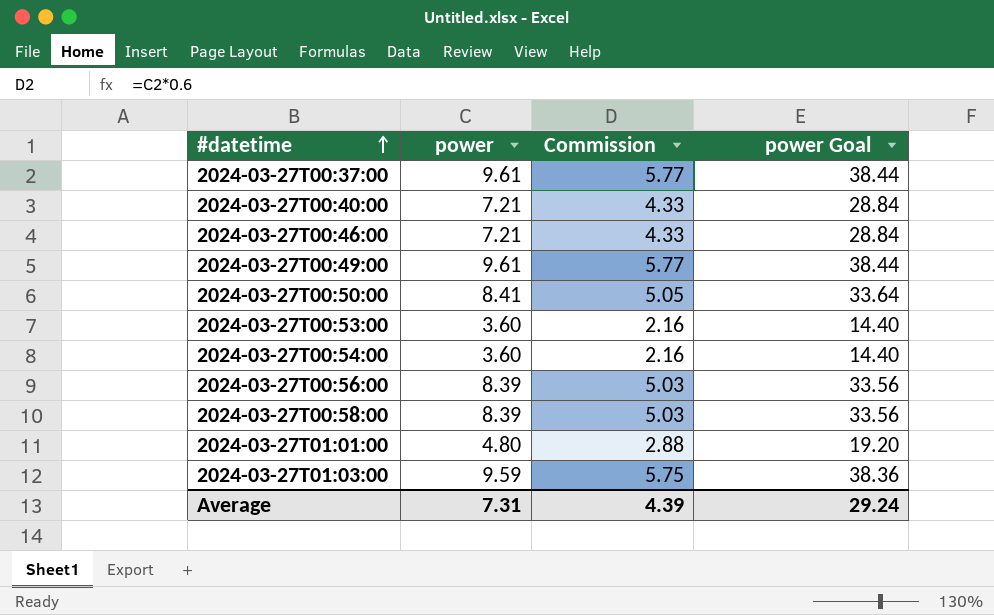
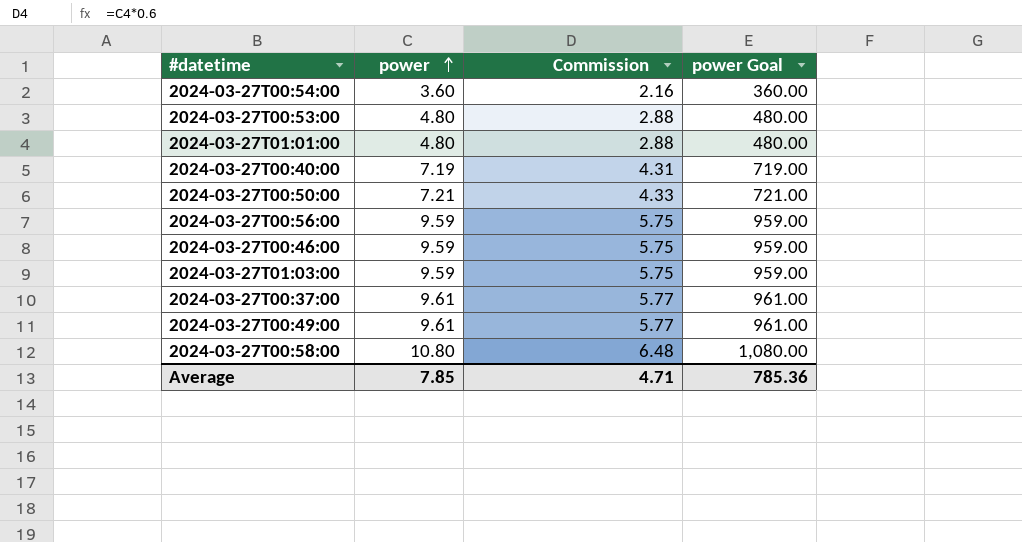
row order: #datetime ascending -> power ascending
column power Goal | formula: [power] * 4 -> [power] * 100
2024-03-27T00:53:00 | power: 3.60 -> 4.80
2024-03-27T00:53:00 | Commission: 2.16 -> 2.88
2024-03-27T00:40:00 | power: 7.21 -> 7.19
2024-03-27T00:40:00 | Commission: 4.33 -> 4.31
2024-03-27T00:50:00 | power: 8.41 -> 7.21
2024-03-27T00:50:00 | Commission: 5.05 -> 4.33
2024-03-27T00:56:00 | power: 8.39 -> 9.59
2024-03-27T00:56:00 | Commission: 5.03 -> 5.75
2024-03-27T00:46:00 | power: 7.21 -> 9.59
2024-03-27T00:46:00 | Commission: 4.33 -> 5.75
2024-03-27T00:58:00 | power: 8.39 -> 10.80
2024-03-27T00:58:00 | Commission: 5.03 -> 6.48
Average | power: 7.31 -> 7.85
Average | Commission: 4.39 -> 4.71
Average | power Goal: 29.24 -> 785.36

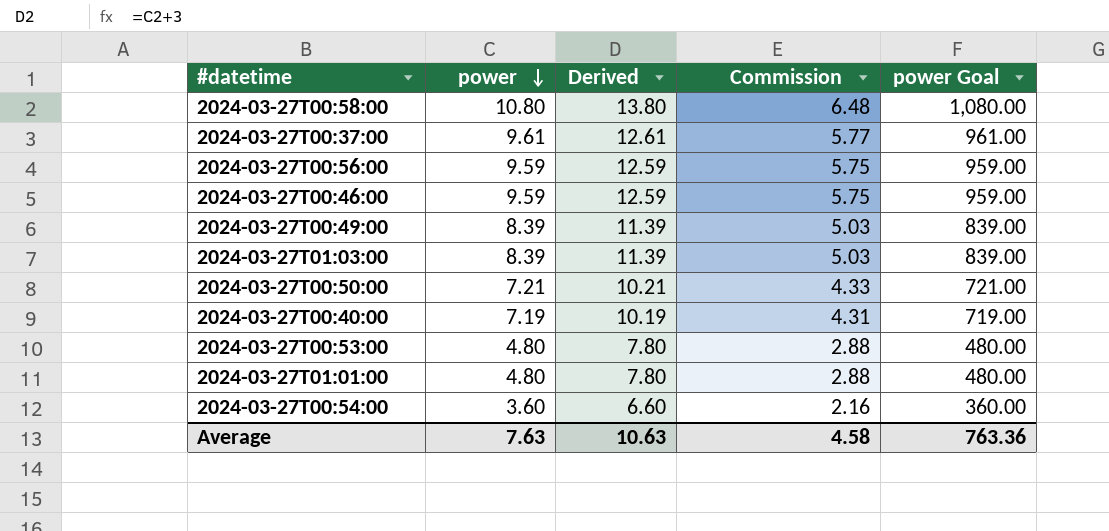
row order: power ascending -> power descending
column Derived | formula: none -> [power] + 3
2024-03-27T00:49:00 | power: 9.61 -> 8.39
2024-03-27T00:49:00 | Commission: 5.77 -> 5.03
2024-03-27T00:49:00 | power Goal: 961.00 -> 839.00
2024-03-27T01:03:00 | power: 9.59 -> 8.39
2024-03-27T01:03:00 | Commission: 5.75 -> 5.03
2024-03-27T01:03:00 | power Goal: 959.00 -> 839.00
Average | power: 7.85 -> 7.63
Average | Commission: 4.71 -> 4.58
Average | power Goal: 785.36 -> 763.36

